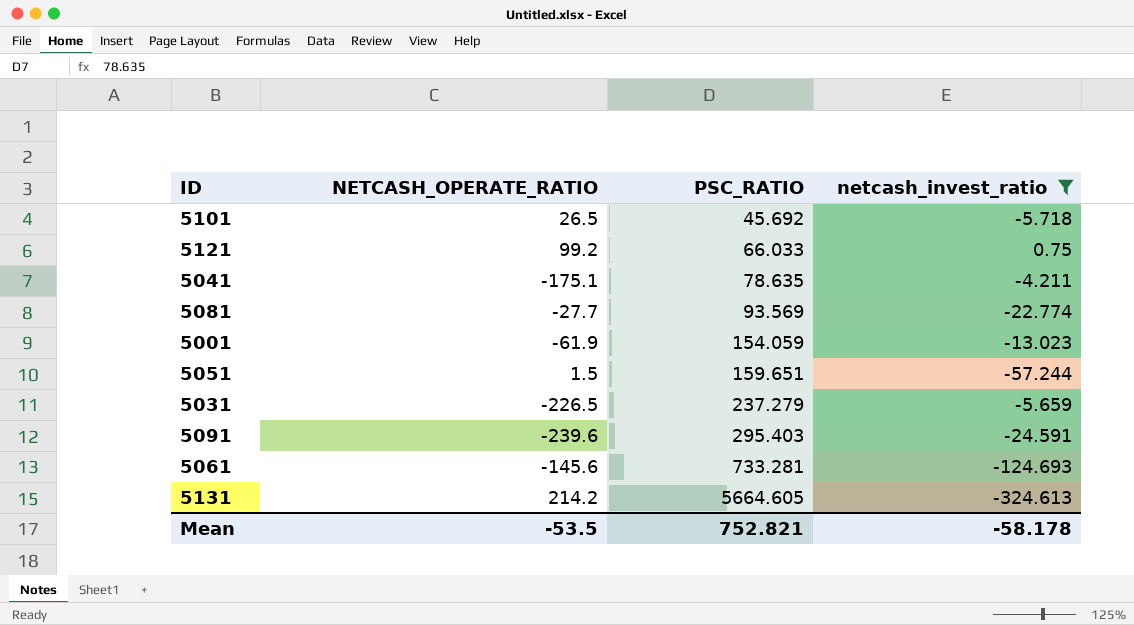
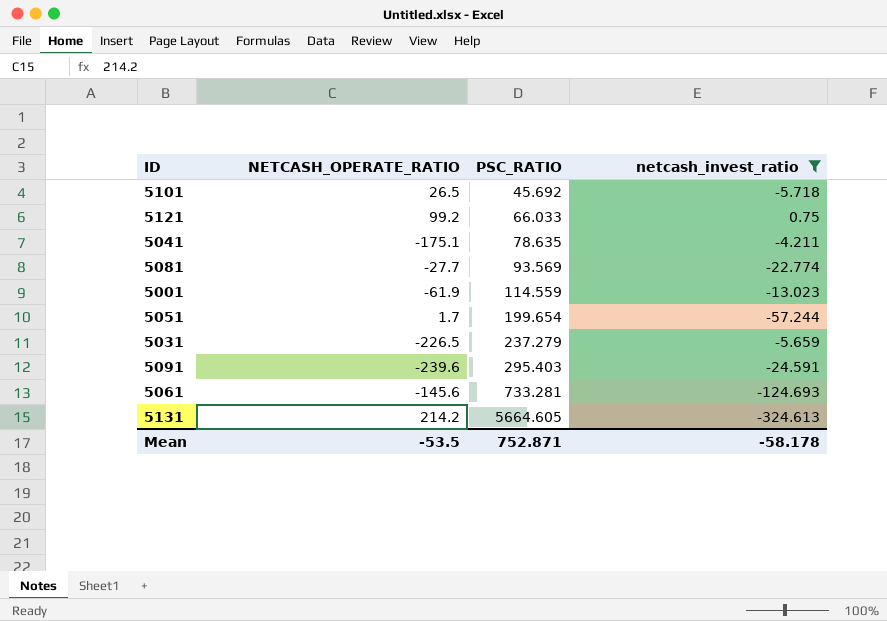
5001 | PSC_RATIO: 154.059 -> 114.559
5051 | NETCASH_OPERATE_RATIO: 1.5 -> 1.7
5051 | PSC_RATIO: 159.651 -> 199.654
Mean | PSC_RATIO: 752.821 -> 752.871

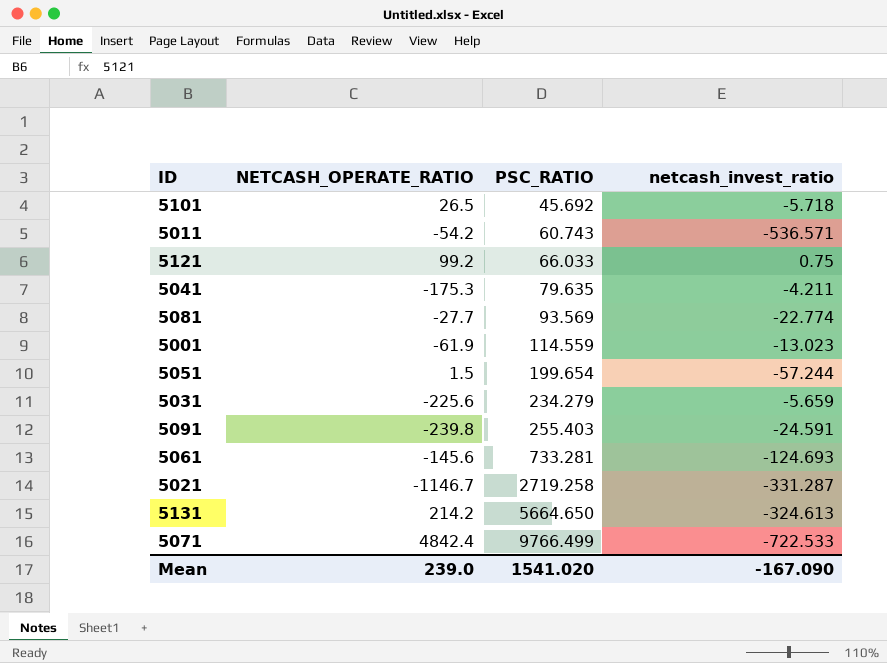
filter: netcash_invest_ratio >= -324.613 -> none
5041 | NETCASH_OPERATE_RATIO: -175.1 -> -175.3
5041 | PSC_RATIO: 78.635 -> 79.635
5051 | NETCASH_OPERATE_RATIO: 1.7 -> 1.5
5031 | NETCASH_OPERATE_RATIO: -226.5 -> -225.6
5031 | PSC_RATIO: 237.279 -> 234.279
5091 | NETCASH_OPERATE_RATIO: -239.6 -> -239.8
5091 | PSC_RATIO: 295.403 -> 255.403
5131 | PSC_RATIO: 5664.605 -> 5664.650
Mean | NETCASH_OPERATE_RATIO: -53.5 -> 239.0
Mean | PSC_RATIO: 752.871 -> 1541.020
Mean | netcash_invest_ratio: -58.178 -> -167.090

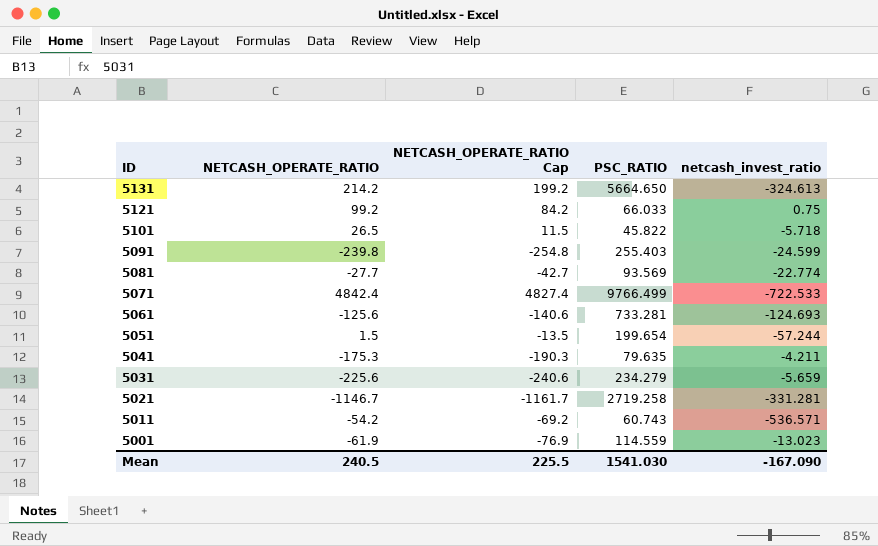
row order: PSC_RATIO ascending -> ID descending
column NETCASH_OPERATE_RATIO Cap | formula: none -> [NETCASH_OPERATE_RATIO] - 15
5101 | PSC_RATIO: 45.692 -> 45.822
5091 | netcash_invest_ratio: -24.591 -> -24.599
5061 | NETCASH_OPERATE_RATIO: -145.6 -> -125.6
5021 | netcash_invest_ratio: -331.287 -> -331.281
Mean | NETCASH_OPERATE_RATIO: 239.0 -> 240.5
Mean | PSC_RATIO: 1541.020 -> 1541.030

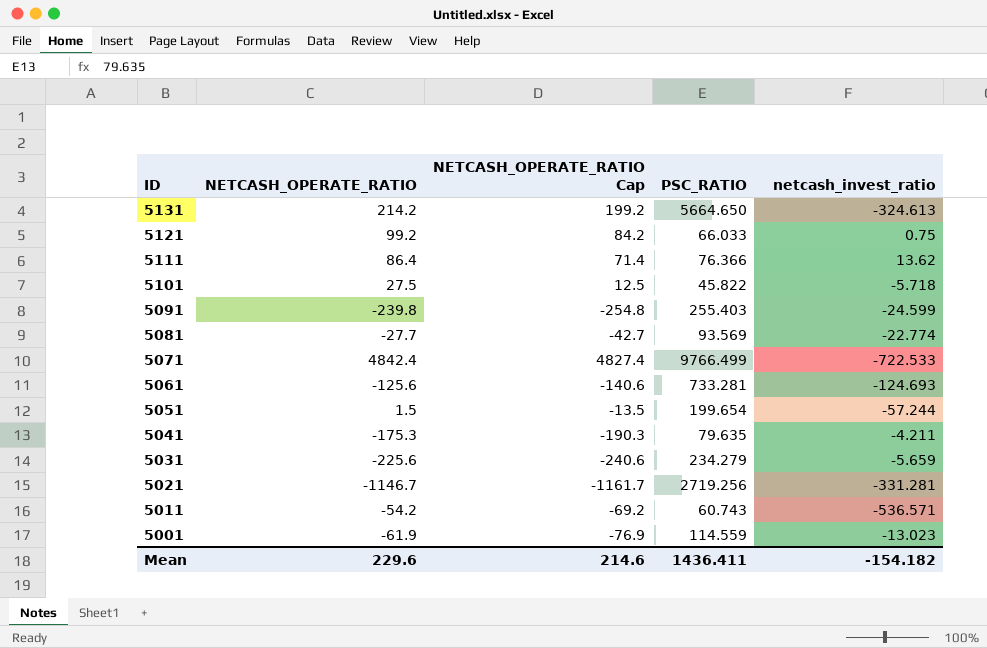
row 5111: none -> 86.4 | 71.4 | 76.366 | 13.62
5101 | NETCASH_OPERATE_RATIO: 26.5 -> 27.5
5101 | NETCASH_OPERATE_RATIO Cap: 11.5 -> 12.5
5021 | PSC_RATIO: 2719.258 -> 2719.256
Mean | NETCASH_OPERATE_RATIO: 240.5 -> 229.6
Mean | NETCASH_OPERATE_RATIO Cap: 225.5 -> 214.6
Mean | PSC_RATIO: 1541.030 -> 1436.411
Mean | netcash_invest_ratio: -167.090 -> -154.182

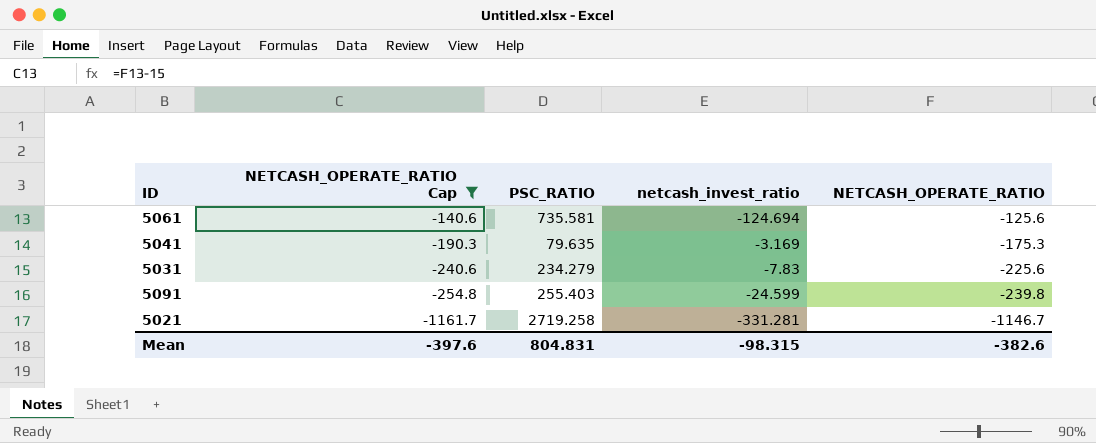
filter: none -> NETCASH_OPERATE_RATIO Cap <= -140.6
row order: ID descending -> NETCASH_OPERATE_RATIO Cap descending
column NETCASH_OPERATE_RATIO | position: 2 -> 5
5061 | PSC_RATIO: 733.281 -> 735.581
5061 | netcash_invest_ratio: -124.693 -> -124.694
5041 | netcash_invest_ratio: -4.211 -> -3.169
5031 | netcash_invest_ratio: -5.659 -> -7.83
5021 | PSC_RATIO: 2719.256 -> 2719.258
Mean | NETCASH_OPERATE_RATIO Cap: 214.6 -> -397.6
Mean | PSC_RATIO: 1436.411 -> 804.831
Mean | netcash_invest_ratio: -154.182 -> -98.315
Mean | NETCASH_OPERATE_RATIO: 229.6 -> -382.6

